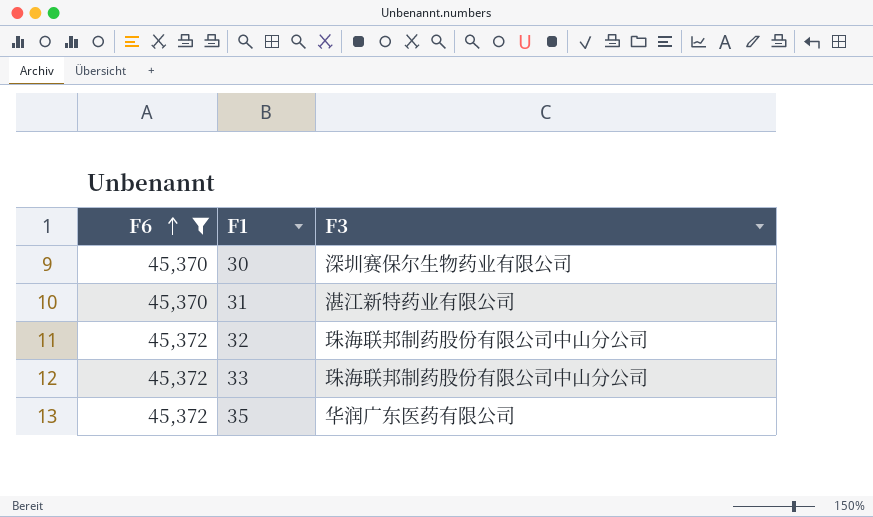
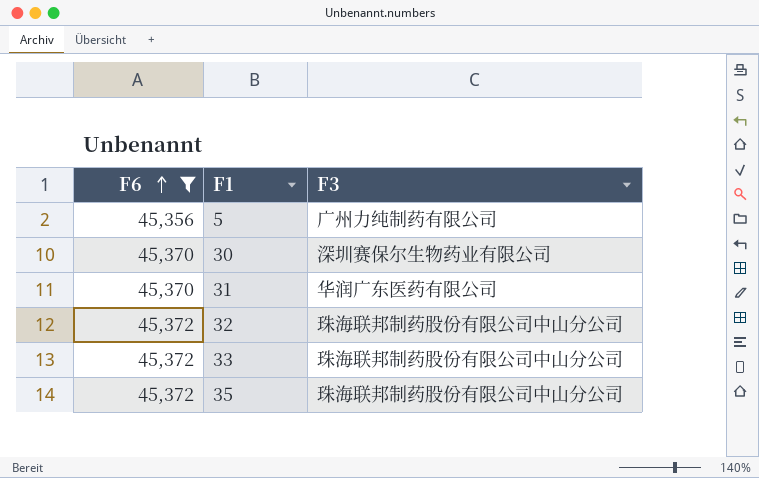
row 5: none -> 45,356 | 广州力纯制药有限公司
31 | F3: 湛江新特药业有限公司 -> 华润广东医药有限公司
35 | F3: 华润广东医药有限公司 -> 珠海联邦制药股份有限公司中山分公司

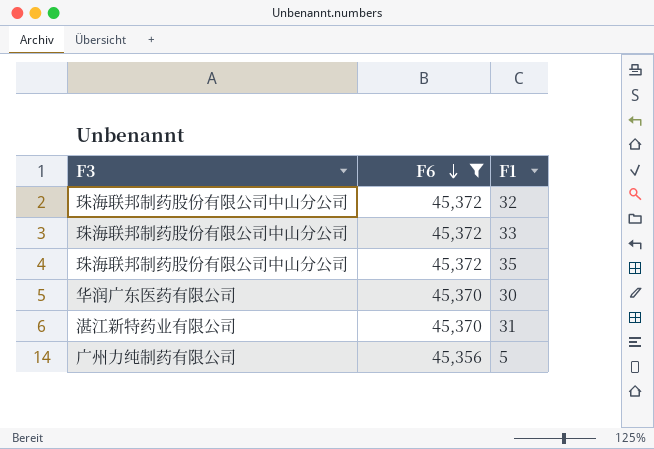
row order: F6 ascending -> F6 descending
column F3 | position: 3 -> 1
30 | F3: 深圳赛保尔生物药业有限公司 -> 华润广东医药有限公司
31 | F3: 华润广东医药有限公司 -> 湛江新特药业有限公司

